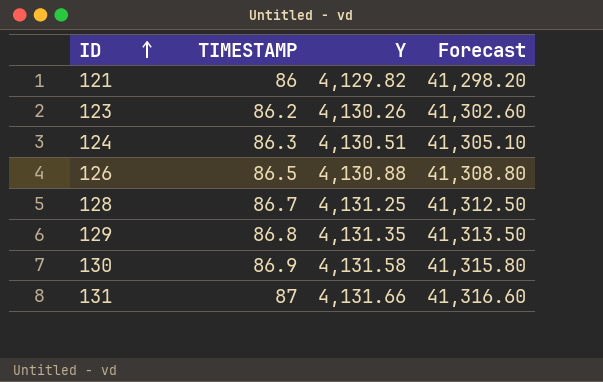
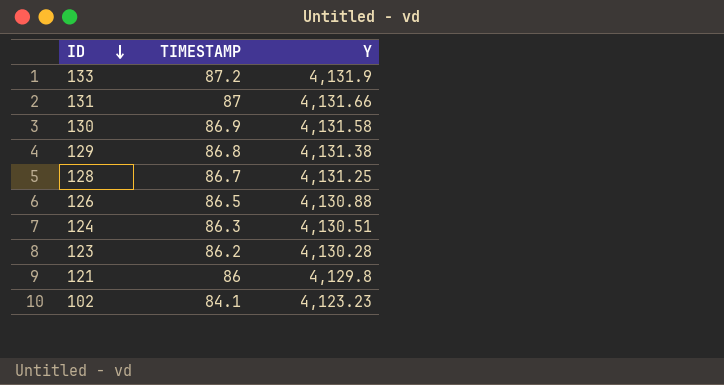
row order: ID ascending -> ID descending
column Forecast | formula: [Y] * 10 -> none
row 133: none -> 87.2 | 4,131.9
129 | Y: 4,131.35 -> 4,131.38
123 | Y: 4,130.26 -> 4,130.28
121 | Y: 4,129.82 -> 4,129.8
row 102: none -> 84.1 | 4,123.23

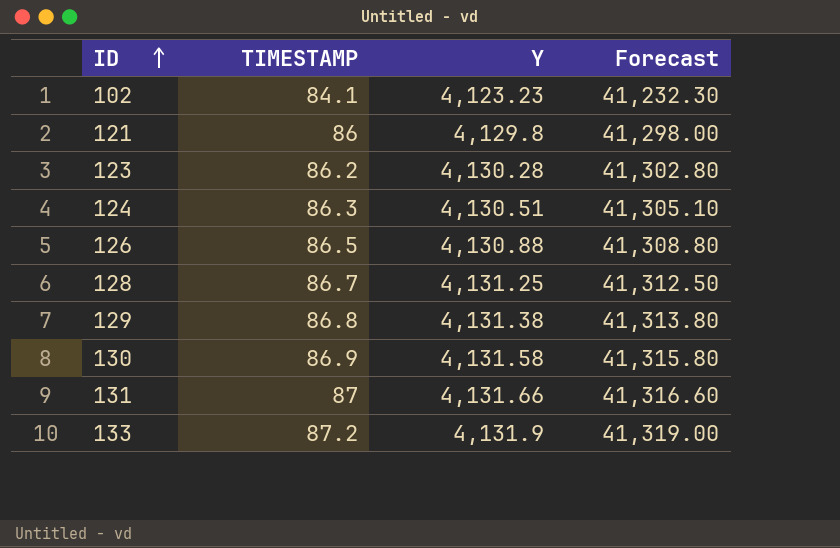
row order: ID descending -> ID ascending
column Forecast | formula: none -> [Y] * 10

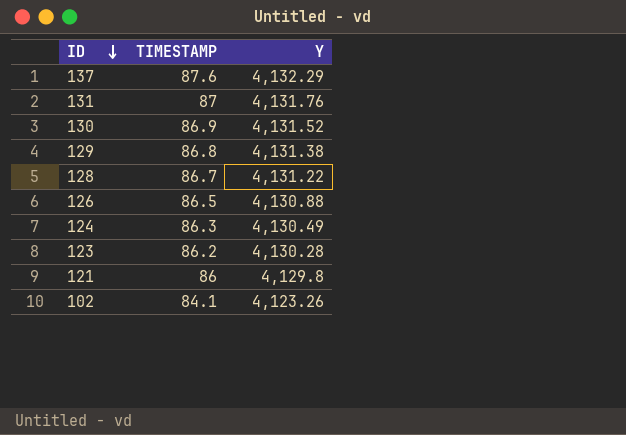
row order: ID ascending -> ID descending
column Forecast | formula: [Y] * 10 -> none
row 133: 87.2 | 4,131.9 | 41,319.00 -> none
row 137: none -> 87.6 | 4,132.29
131 | Y: 4,131.66 -> 4,131.76
130 | Y: 4,131.58 -> 4,131.52
128 | Y: 4,131.25 -> 4,131.22
124 | Y: 4,130.51 -> 4,130.49
102 | Y: 4,123.23 -> 4,123.26

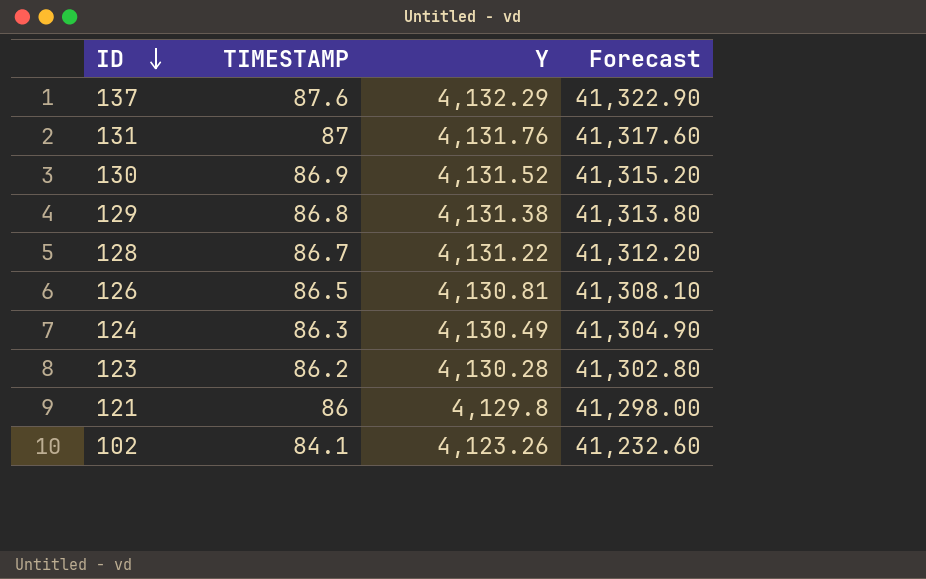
column Forecast | formula: none -> [Y] * 10
126 | Y: 4,130.88 -> 4,130.81

